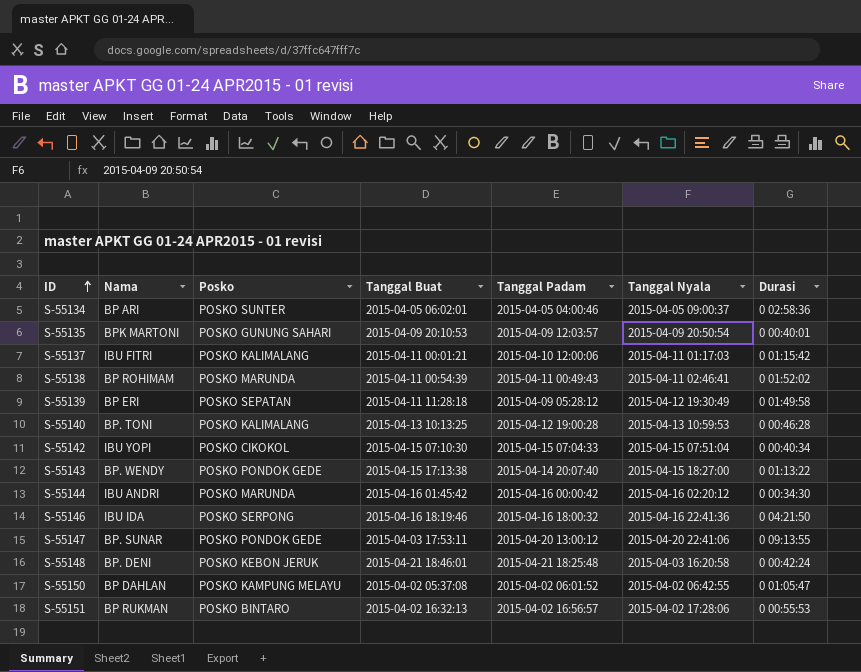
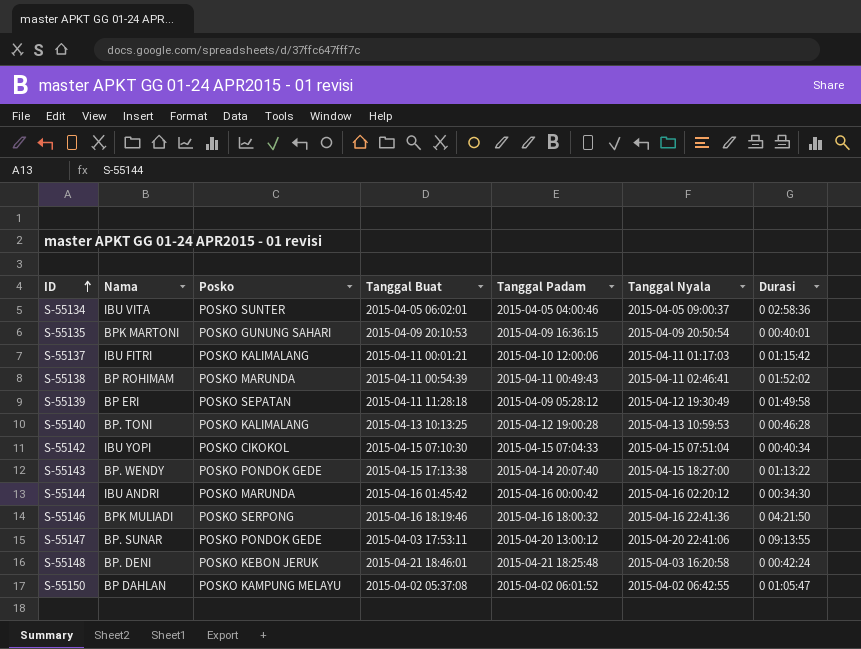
row S-55151: BP RUKMAN | POSKO BINTARO | 2015-04-02 16:32:13 | 2015-04-02 16:56:57 | 2015-04-02 17:28:06 | 0 00:55:53 -> none
S-55134 | Nama: BP ARI -> IBU VITA
S-55135 | Tanggal Padam: 2015-04-09 12:03:57 -> 2015-04-09 16:36:15
S-55146 | Nama: IBU IDA -> BPK MULIADI

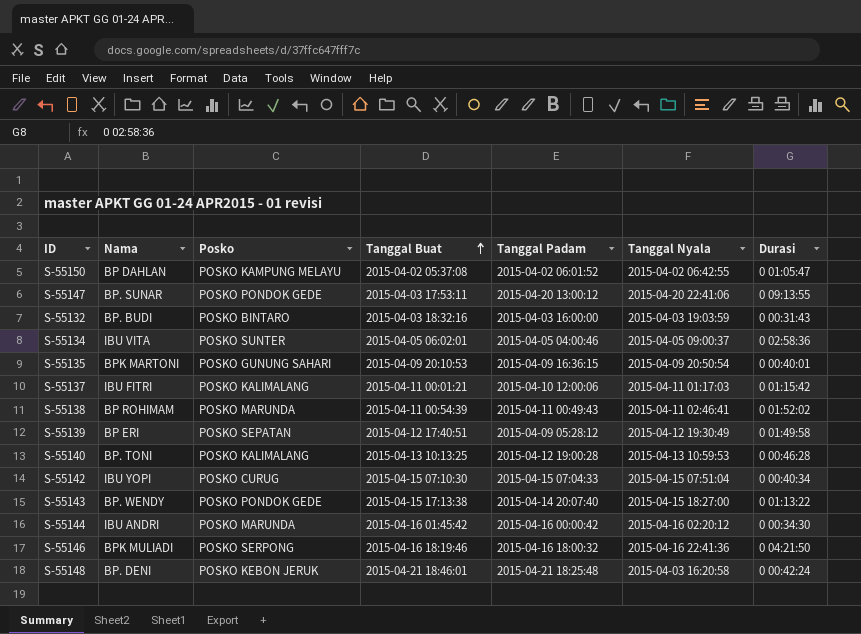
row order: ID ascending -> Tanggal Buat ascending
row S-55132: none -> BP. BUDI | POSKO BINTARO | 2015-04-03 18:32:16 | 2015-04-03 16:00:00 | 2015-04-03 19:03:59 | 0 00:31:43
S-55139 | Tanggal Buat: 2015-04-11 11:28:18 -> 2015-04-12 17:40:51
S-55142 | Posko: POSKO CIKOKOL -> POSKO CURUG

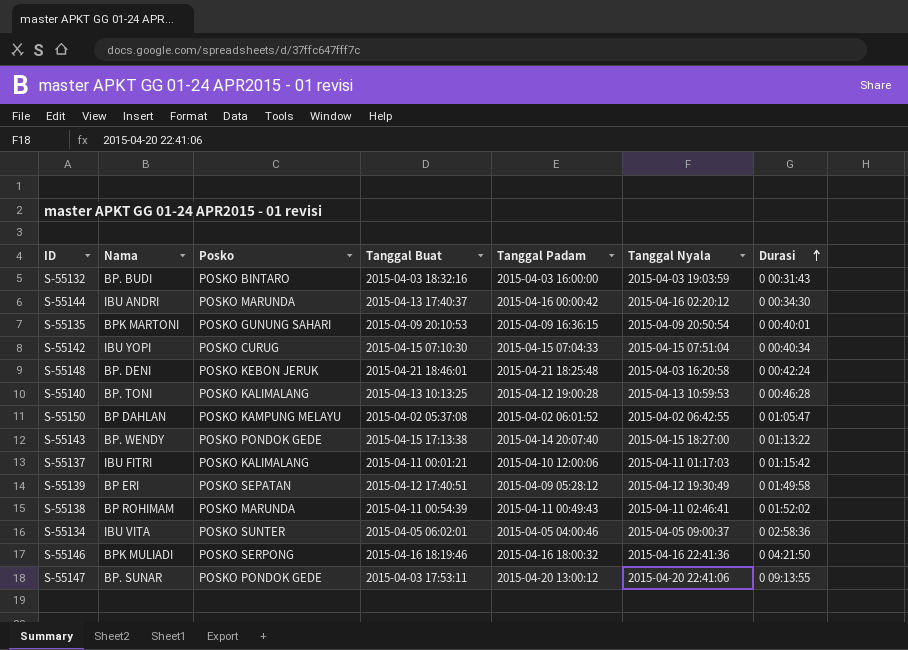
row order: Tanggal Buat ascending -> Durasi ascending
S-55144 | Tanggal Buat: 2015-04-16 01:45:42 -> 2015-04-13 17:40:37

